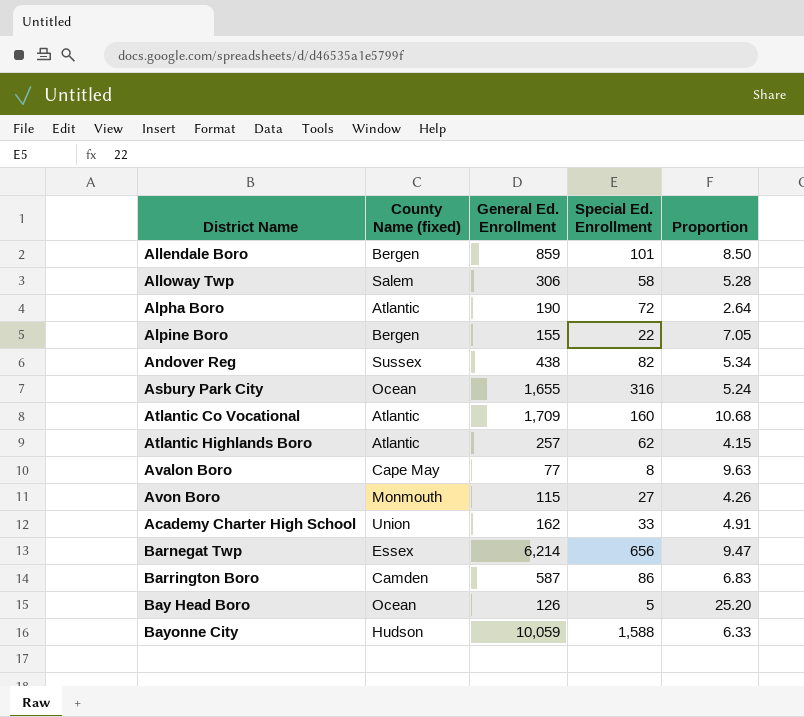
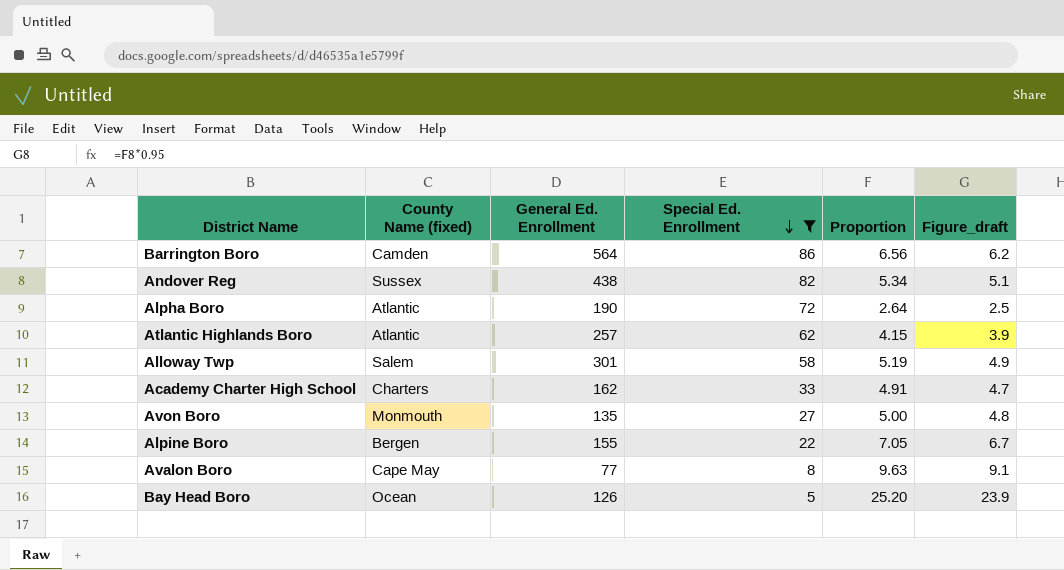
filter: none -> Special Ed. Enrollment <= 86
row order: none -> Special Ed. Enrollment descending
column Figure_draft | formula: none -> [Proportion] * 0.95
Barrington Boro | General Ed. Enrollment: 587 -> 564
Barrington Boro | Proportion: 6.83 -> 6.56
Alloway Twp | General Ed. Enrollment: 306 -> 301
Alloway Twp | Proportion: 5.28 -> 5.19
Academy Charter High School | County Name (fixed): Union -> Charters
Avon Boro | General Ed. Enrollment: 115 -> 135
Avon Boro | Proportion: 4.26 -> 5.00

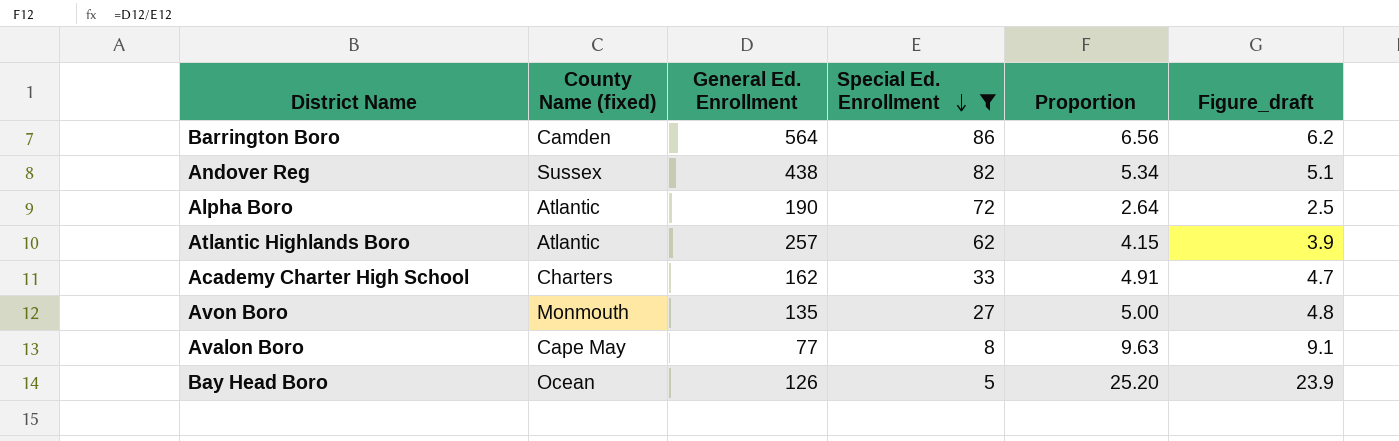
row Alloway Twp: Salem | 301 | 58 | 5.19 | 4.9 -> none
row Alpine Boro: Bergen | 155 | 22 | 7.05 | 6.7 -> none

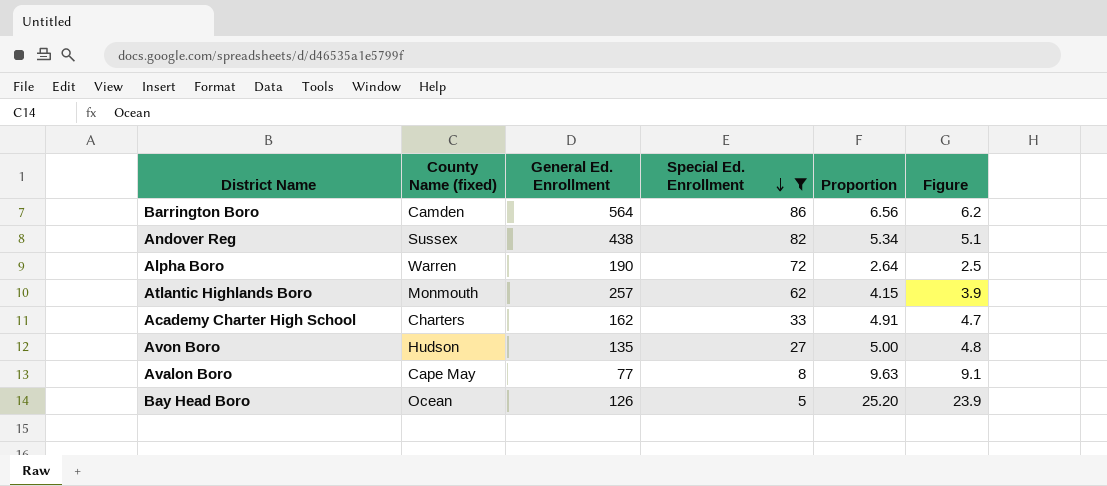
column name: Figure_draft -> Figure
Alpha Boro | County Name (fixed): Atlantic -> Warren
Atlantic Highlands Boro | County Name (fixed): Atlantic -> Monmouth
Avon Boro | County Name (fixed): Monmouth -> Hudson

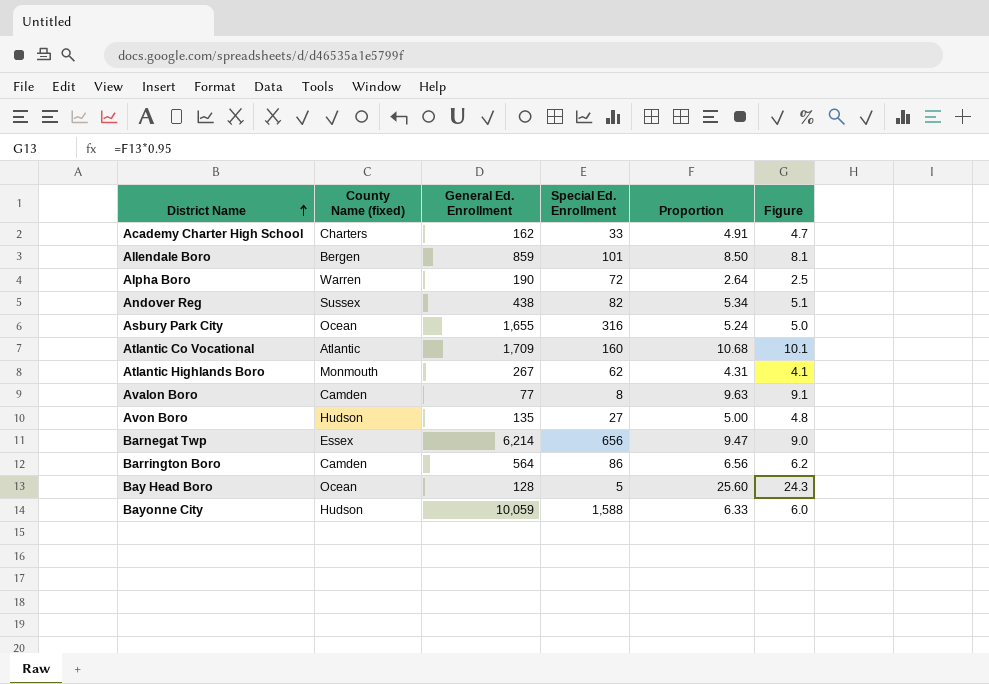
filter: Special Ed. Enrollment <= 86 -> none
row order: Special Ed. Enrollment descending -> District Name ascending
Atlantic Highlands Boro | General Ed. Enrollment: 257 -> 267
Atlantic Highlands Boro | Proportion: 4.15 -> 4.31
Atlantic Highlands Boro | Figure: 3.9 -> 4.1
Avalon Boro | County Name (fixed): Cape May -> Camden
Bay Head Boro | General Ed. Enrollment: 126 -> 128
Bay Head Boro | Proportion: 25.20 -> 25.60
Bay Head Boro | Figure: 23.9 -> 24.3

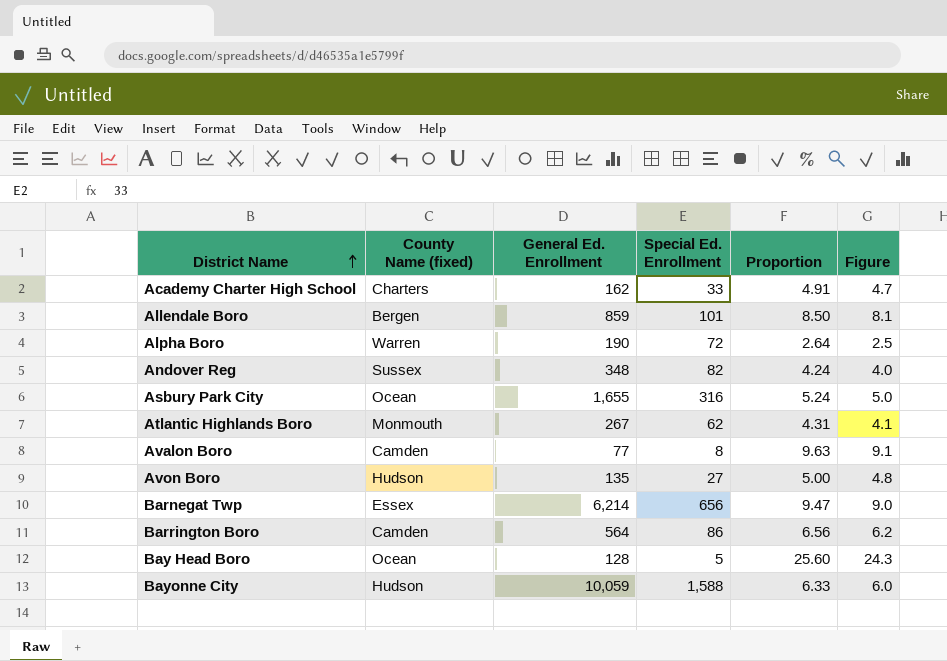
row Atlantic Co Vocational: Atlantic | 1,709 | 160 | 10.68 | 10.1 -> none
Andover Reg | General Ed. Enrollment: 438 -> 348
Andover Reg | Proportion: 5.34 -> 4.24
Andover Reg | Figure: 5.1 -> 4.0

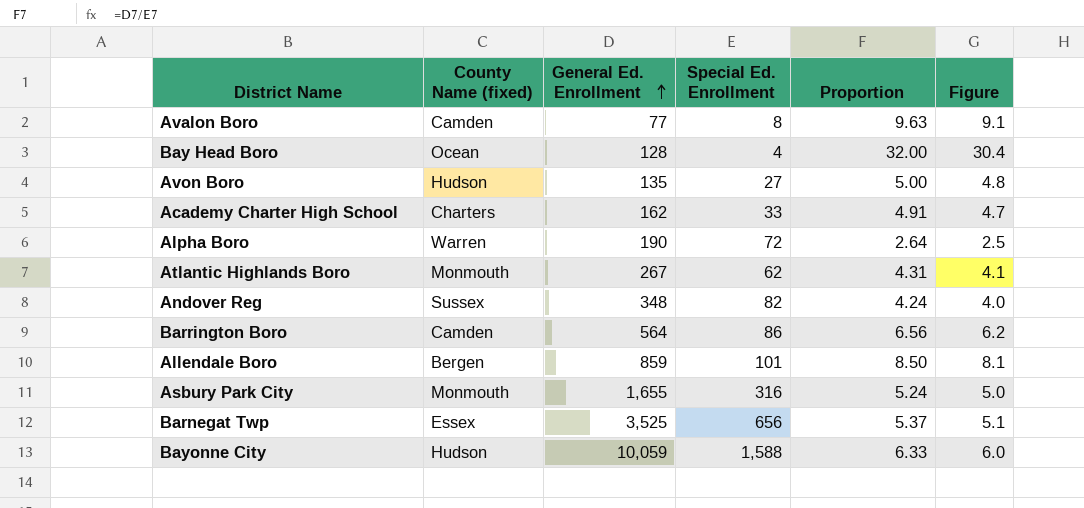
row order: District Name ascending -> General Ed. Enrollment ascending
Bay Head Boro | Special Ed. Enrollment: 5 -> 4
Bay Head Boro | Proportion: 25.60 -> 32.00
Bay Head Boro | Figure: 24.3 -> 30.4
Asbury Park City | County Name (fixed): Ocean -> Monmouth
Barnegat Twp | General Ed. Enrollment: 6,214 -> 3,525
Barnegat Twp | Proportion: 9.47 -> 5.37
Barnegat Twp | Figure: 9.0 -> 5.1

